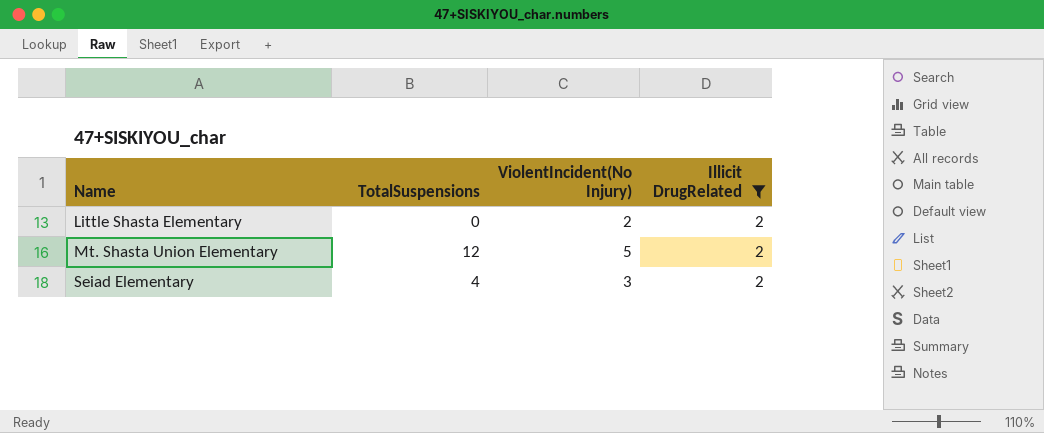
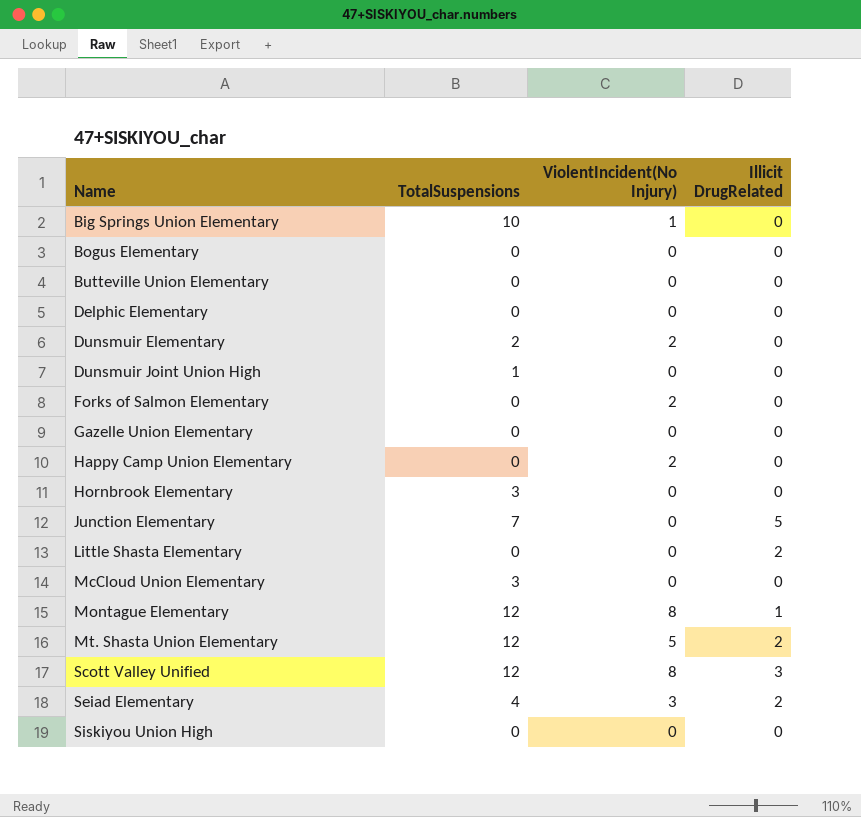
filter: Illicit DrugRelated = 2 -> none
Little Shasta Elementary | ViolentIncident(No Injury): 2 -> 0

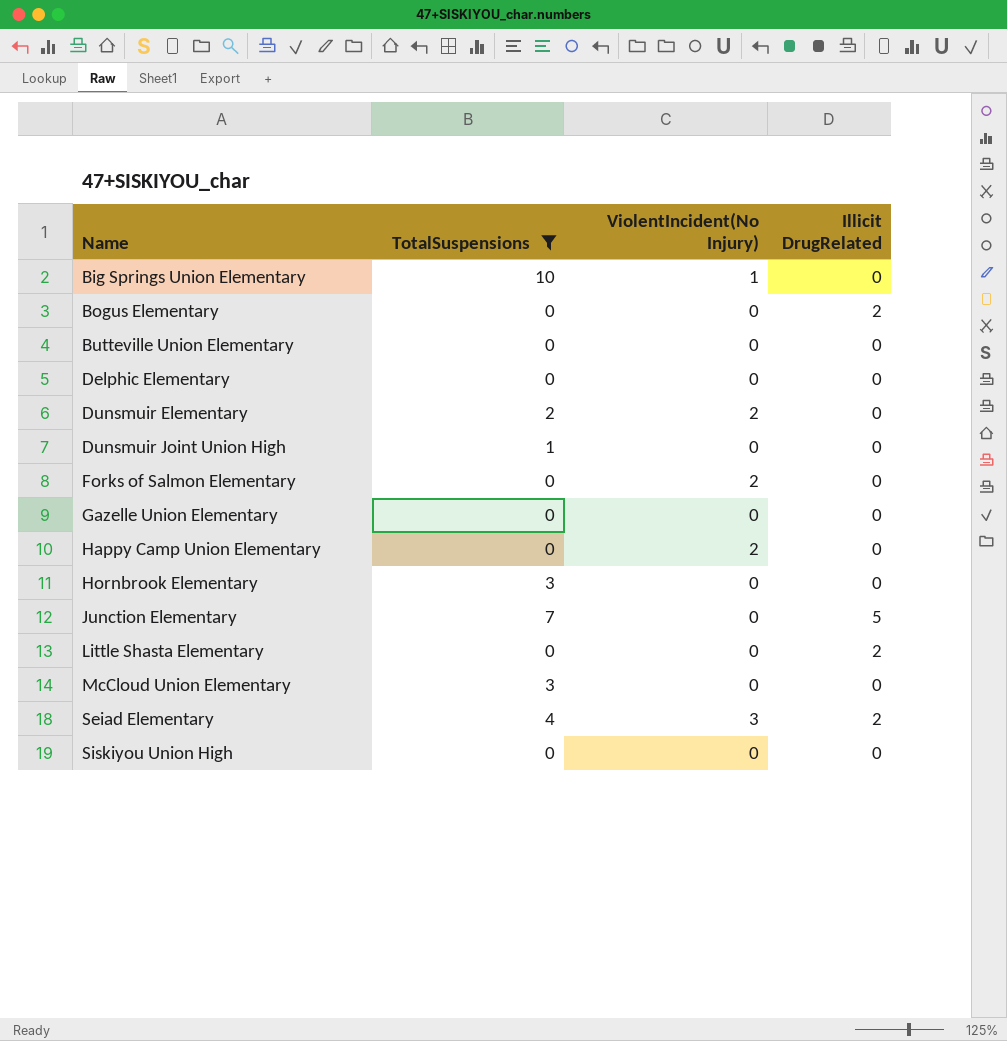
filter: none -> TotalSuspensions != 12
Bogus Elementary | Illicit DrugRelated: 0 -> 2

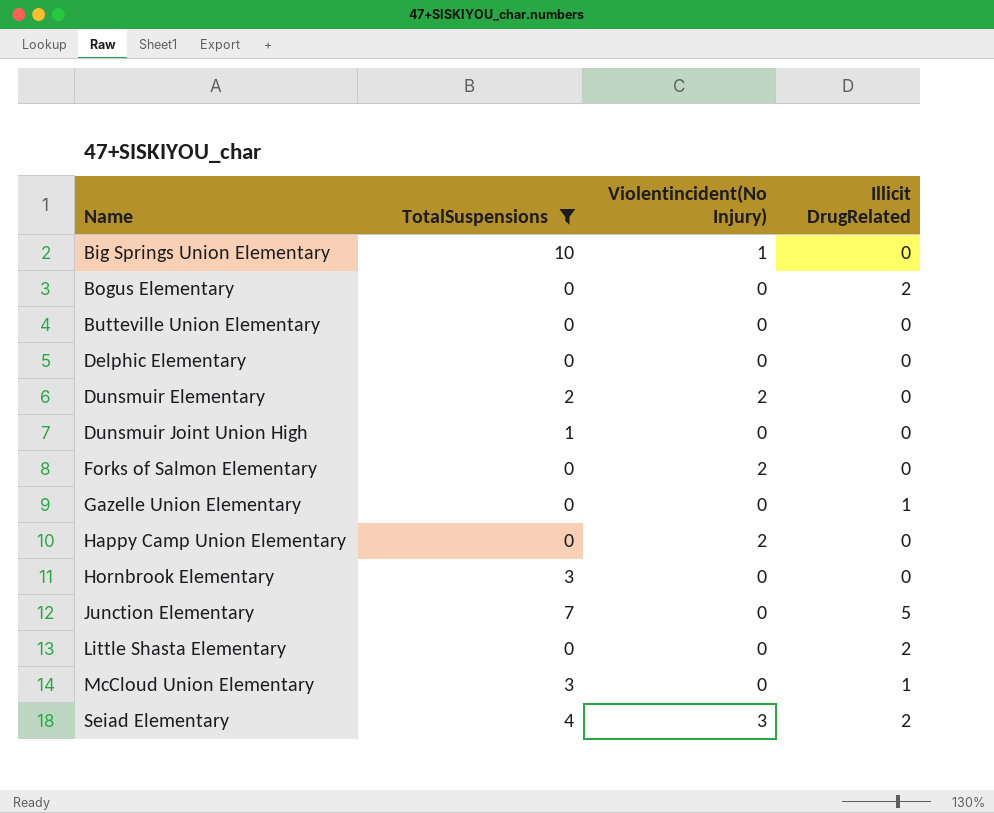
column name: ViolentIncident(No Injury) -> Violentincident(No Injury)
row Siskiyou Union High: 0 | 0 | 0 -> none
Gazelle Union Elementary | Illicit DrugRelated: 0 -> 1
McCloud Union Elementary | Illicit DrugRelated: 0 -> 1

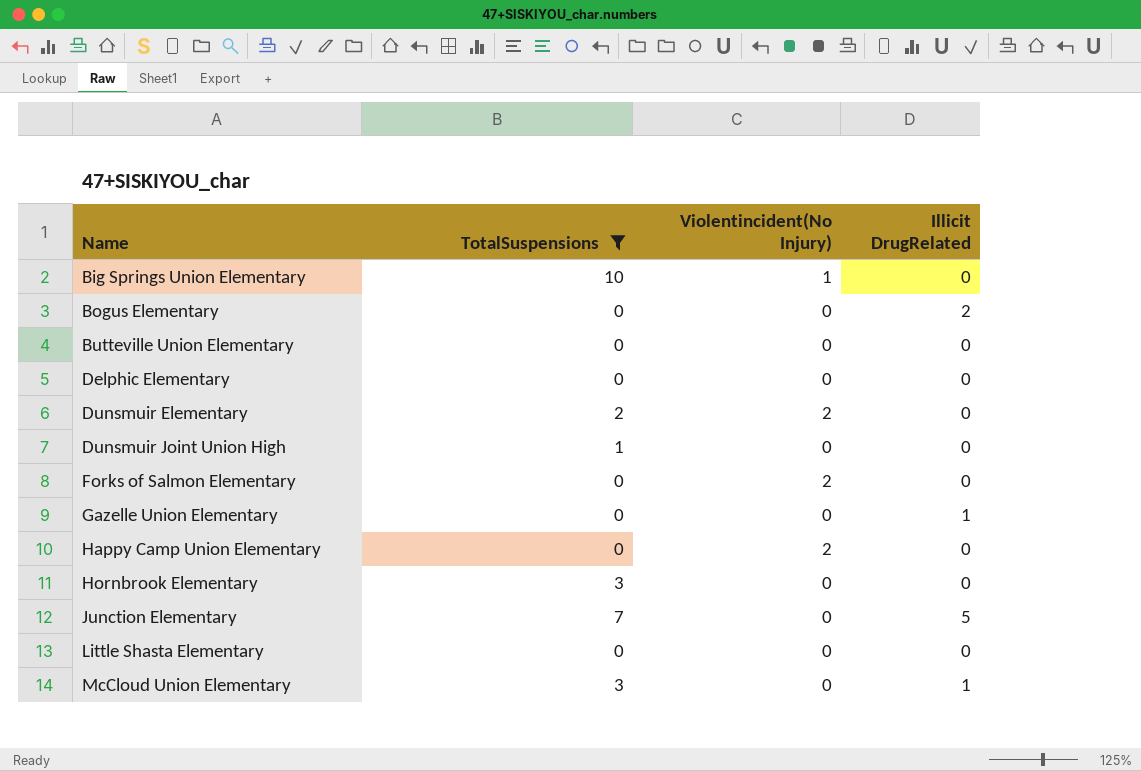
row Seiad Elementary: 4 | 3 | 2 -> none
Little Shasta Elementary | Illicit DrugRelated: 2 -> 0

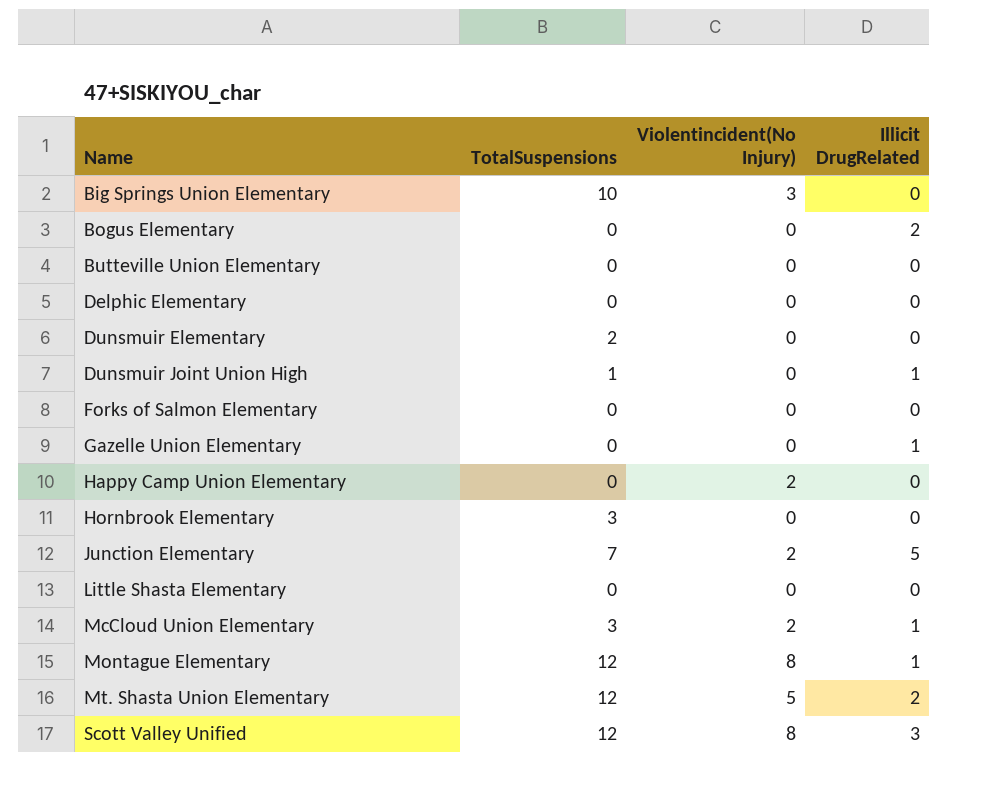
filter: TotalSuspensions != 12 -> none
Big Springs Union Elementary | Violentincident(No Injury): 1 -> 3
Dunsmuir Elementary | Violentincident(No Injury): 2 -> 0
Dunsmuir Joint Union High | Illicit DrugRelated: 0 -> 1
Forks of Salmon Elementary | Violentincident(No Injury): 2 -> 0
Junction Elementary | Violentincident(No Injury): 0 -> 2
McCloud Union Elementary | Violentincident(No Injury): 0 -> 2

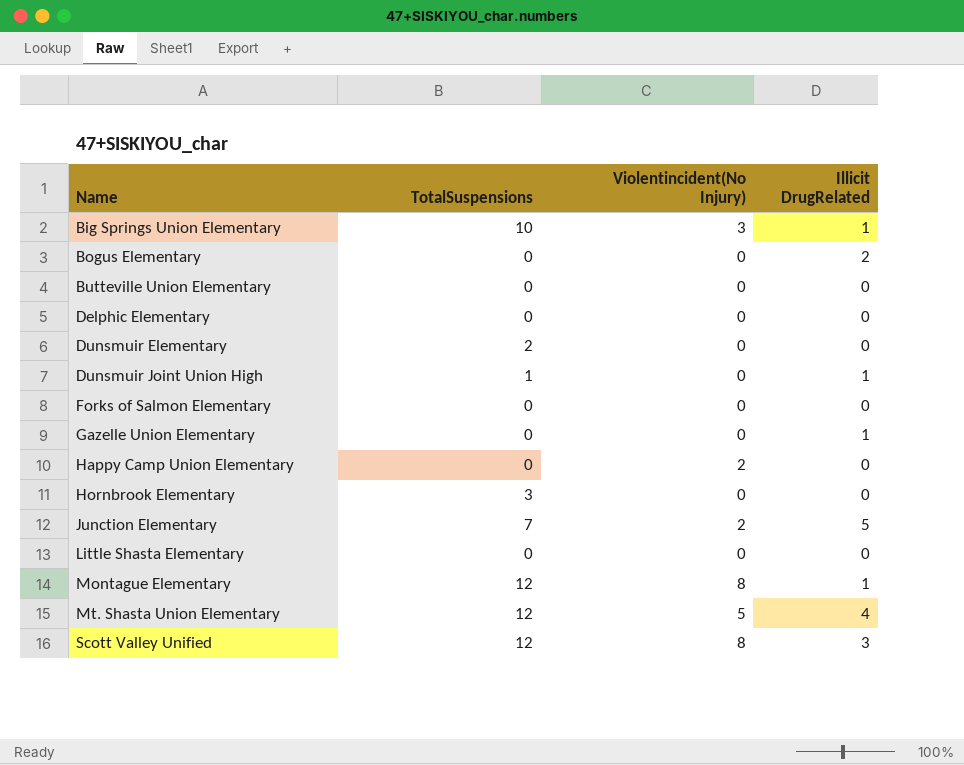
row McCloud Union Elementary: 3 | 2 | 1 -> none
Big Springs Union Elementary | Illicit DrugRelated: 0 -> 1
Mt. Shasta Union Elementary | Illicit DrugRelated: 2 -> 4

